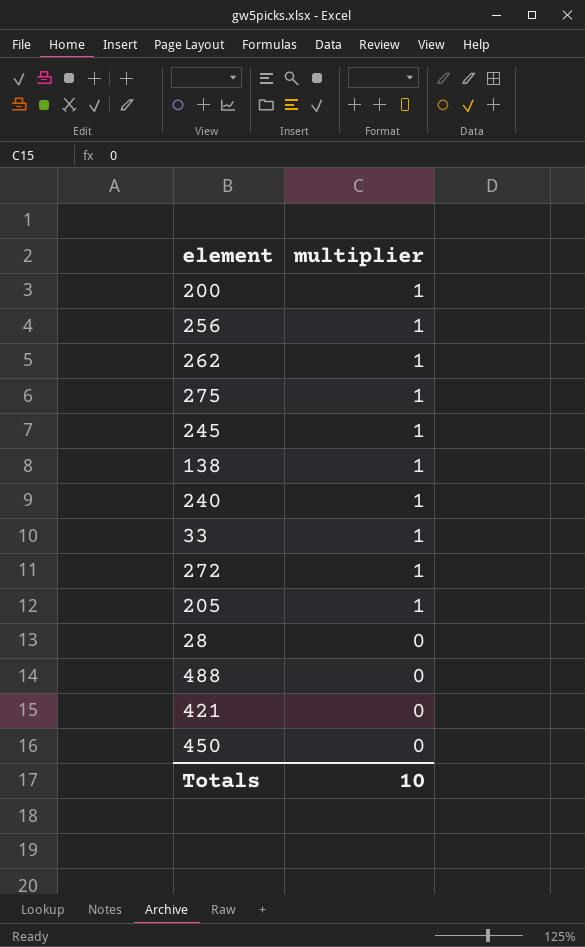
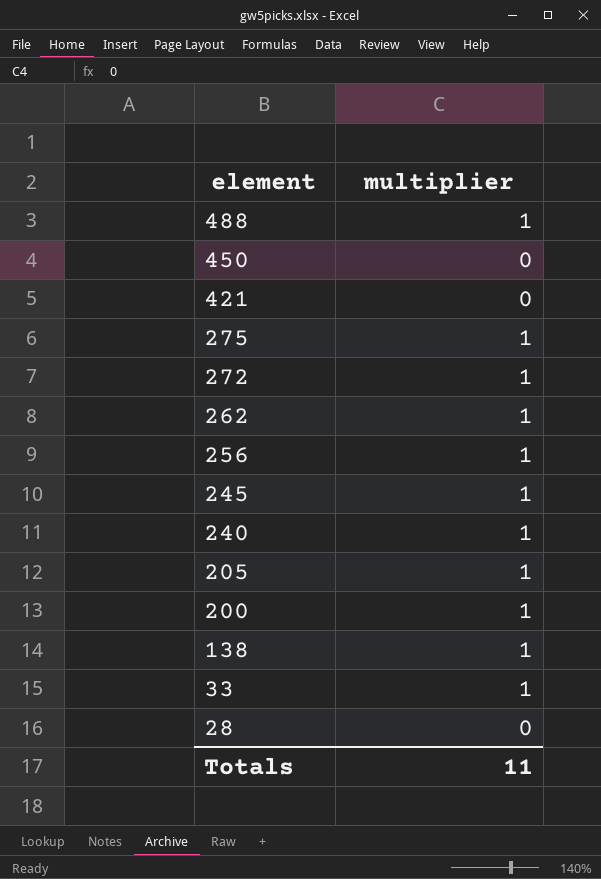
row order: multiplier descending -> element descending
488 | multiplier: 0 -> 1
Totals | multiplier: 10 -> 11

